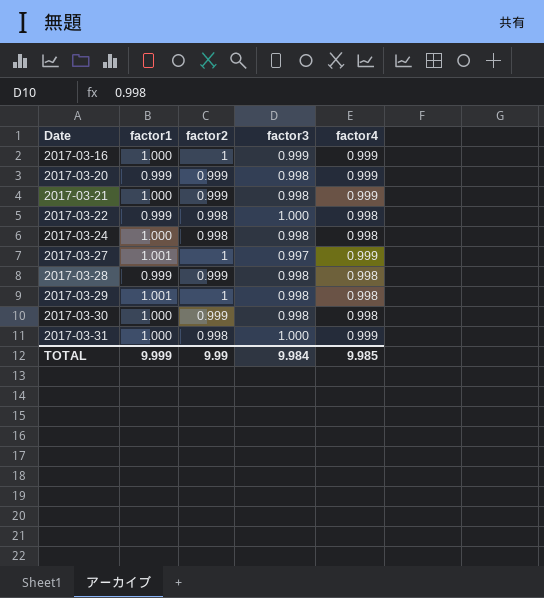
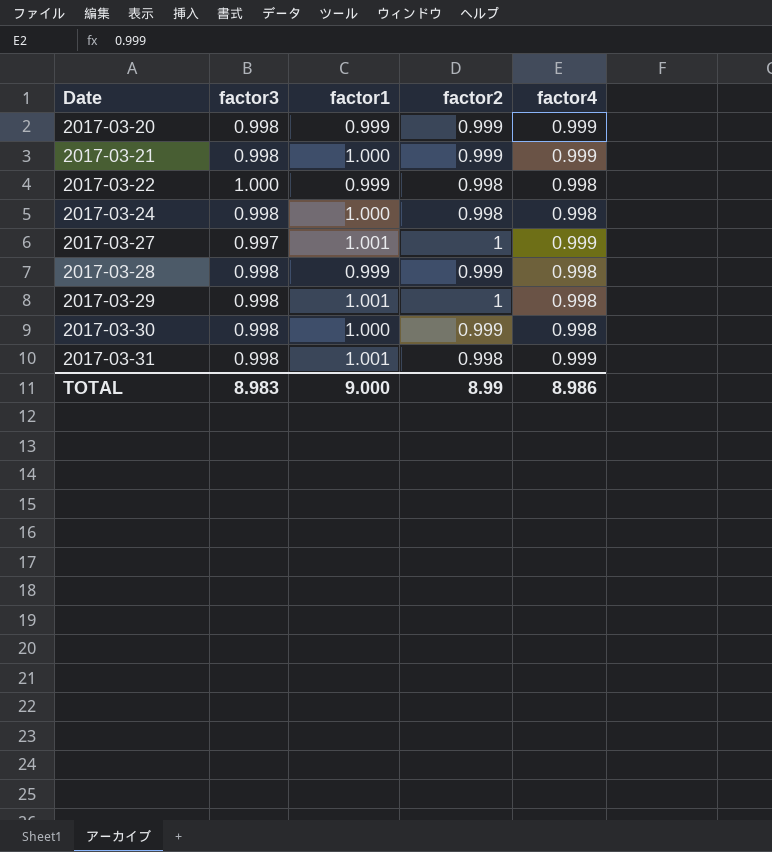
column factor3 | position: 4 -> 2
row 2017-03-16: 1.000 | 1 | 0.999 | 0.999 -> none
2017-03-31 | factor3: 1.000 -> 0.998
2017-03-31 | factor1: 1.000 -> 1.001
TOTAL | factor3: 9.984 -> 8.983
TOTAL | factor1: 9.999 -> 9.000
TOTAL | factor2: 9.99 -> 8.99
TOTAL | factor4: 9.985 -> 8.986

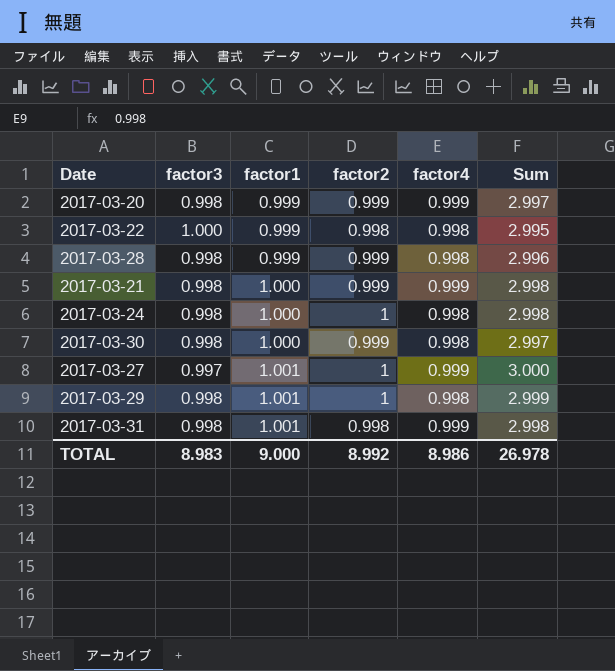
row order: Date ascending -> factor1 ascending
column Sum | formula: none -> [factor1] + [factor2] + [factor4]
2017-03-24 | factor2: 0.998 -> 1
TOTAL | factor2: 8.99 -> 8.992

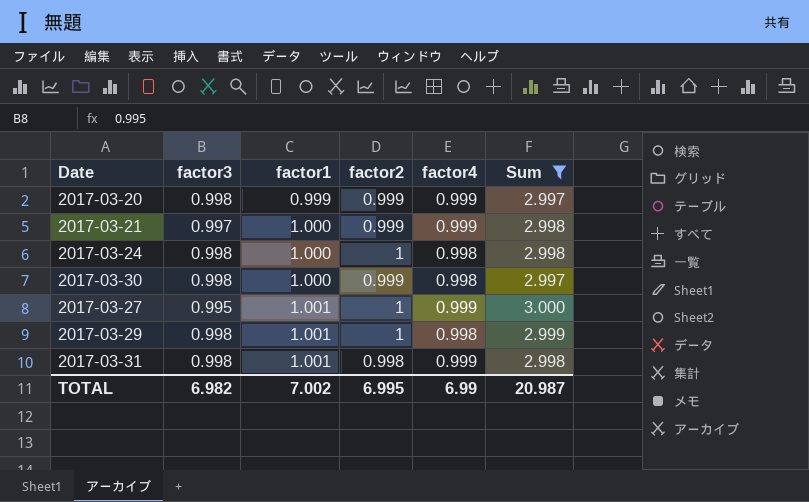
filter: none -> Sum >= 2.997
2017-03-21 | factor3: 0.998 -> 0.997
2017-03-27 | factor3: 0.997 -> 0.995
TOTAL | factor3: 8.983 -> 6.982
TOTAL | factor1: 9.000 -> 7.002
TOTAL | factor2: 8.992 -> 6.995
TOTAL | factor4: 8.986 -> 6.99
TOTAL | Sum: 26.978 -> 20.987

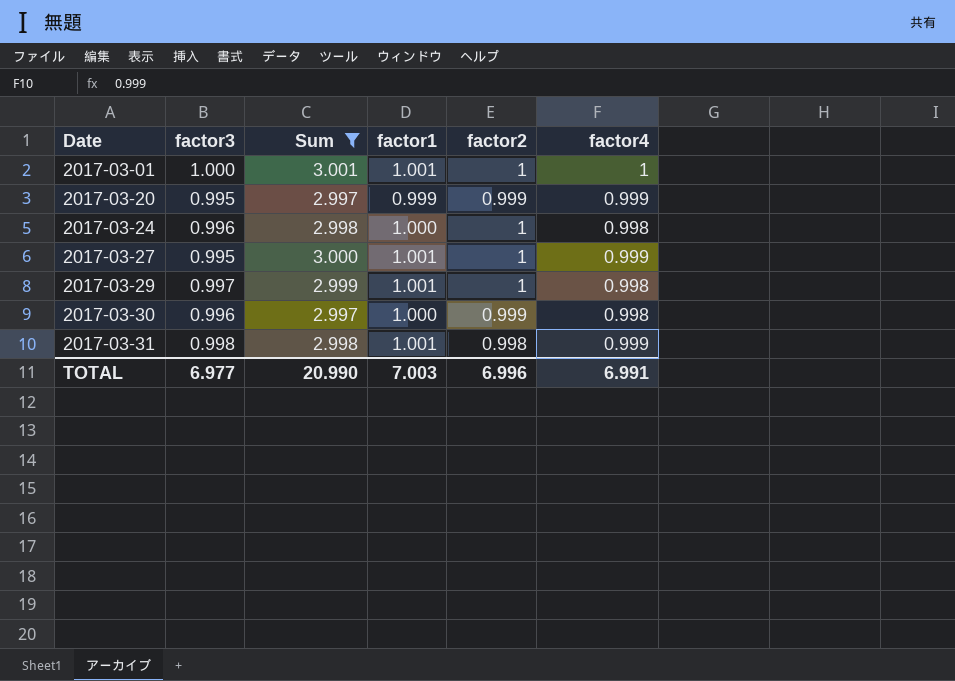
row order: factor1 ascending -> Date ascending
column Sum | position: 6 -> 3
row 2017-03-21: 0.997 | 1.000 | 0.999 | 0.999 | 2.998 -> none
row 2017-03-01: none -> 1.000 | 3.001 | 1.001 | 1 | 1
2017-03-20 | factor3: 0.998 -> 0.995
2017-03-24 | factor3: 0.998 -> 0.996
2017-03-29 | factor3: 0.998 -> 0.997
2017-03-30 | factor3: 0.998 -> 0.996
TOTAL | factor3: 6.982 -> 6.977
TOTAL | Sum: 20.987 -> 20.990
TOTAL | factor1: 7.002 -> 7.003
TOTAL | factor2: 6.995 -> 6.996
TOTAL | factor4: 6.99 -> 6.991

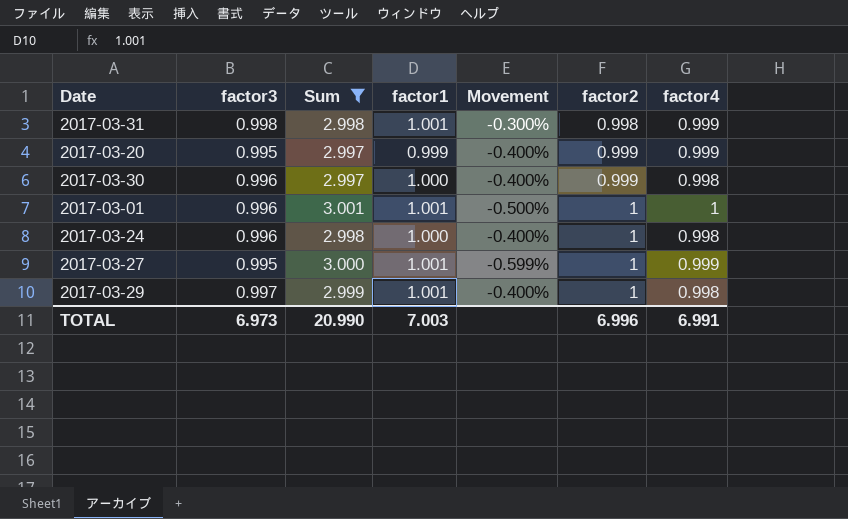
row order: Date ascending -> factor2 ascending
column Movement | formula: none -> ([factor3] - [factor1]) / [factor1]
2017-03-01 | factor3: 1.000 -> 0.996
TOTAL | factor3: 6.977 -> 6.973

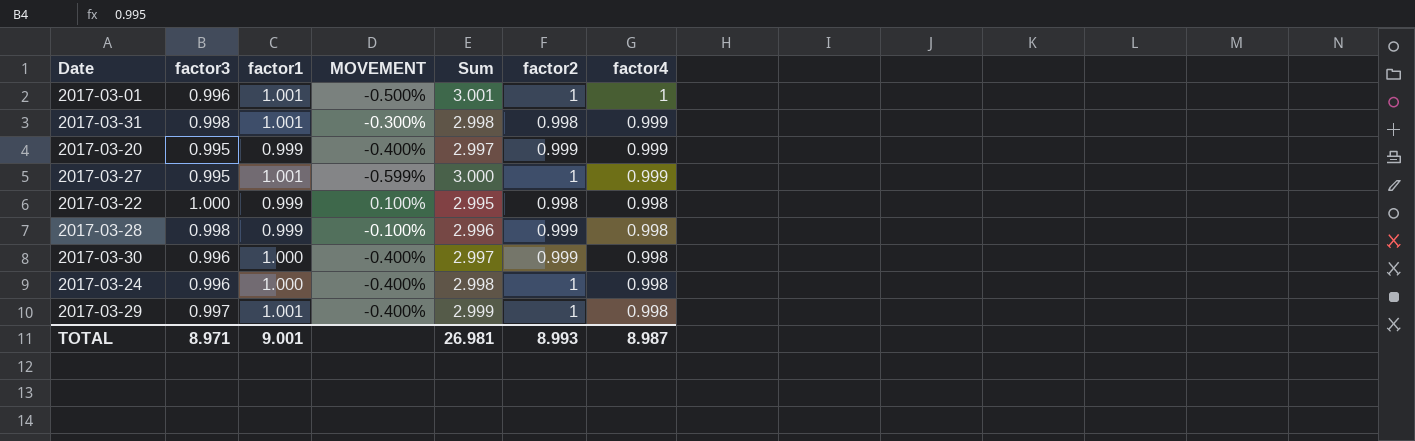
filter: Sum >= 2.997 -> none
row order: factor2 ascending -> factor4 descending
column name: Movement -> MOVEMENT
column Sum | position: 3 -> 5
TOTAL | factor3: 6.973 -> 8.971
TOTAL | factor1: 7.003 -> 9.001
TOTAL | Sum: 20.990 -> 26.981
TOTAL | factor2: 6.996 -> 8.993
TOTAL | factor4: 6.991 -> 8.987

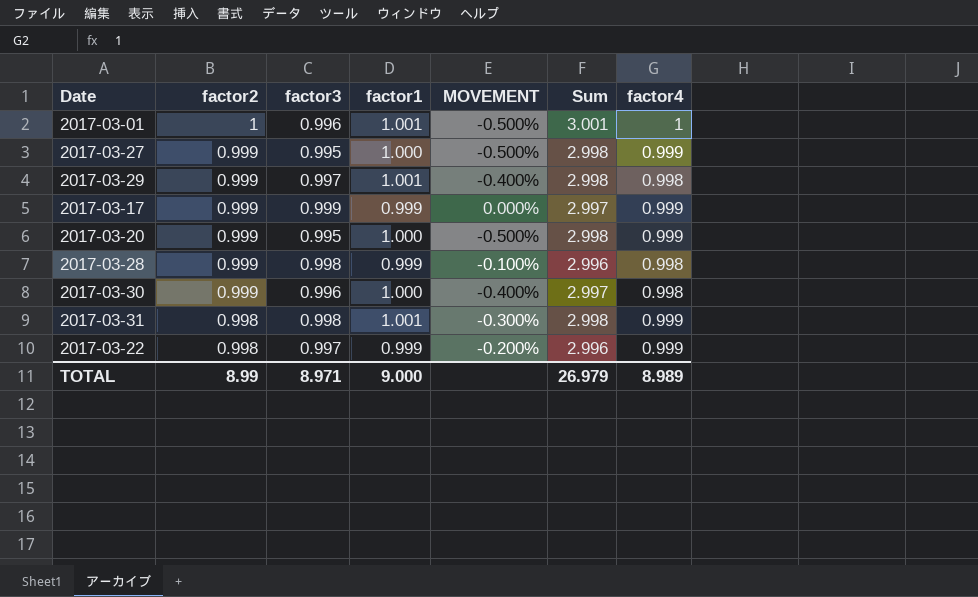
row order: factor4 descending -> factor2 descending
column factor2 | position: 6 -> 2
row 2017-03-24: 0.996 | 1.000 | -0.400% | 2.998 | 1 | 0.998 -> none
2017-03-27 | factor2: 1 -> 0.999
2017-03-27 | factor1: 1.001 -> 1.000
2017-03-27 | MOVEMENT: -0.599% -> -0.500%
2017-03-27 | Sum: 3.000 -> 2.998
2017-03-29 | factor2: 1 -> 0.999
2017-03-29 | Sum: 2.999 -> 2.998
row 2017-03-17: none -> 0.999 | 0.999 | 0.999 | 0.000% | 2.997 | 0.999
2017-03-20 | factor1: 0.999 -> 1.000
2017-03-20 | MOVEMENT: -0.400% -> -0.500%
2017-03-20 | Sum: 2.997 -> 2.998
2017-03-22 | factor3: 1.000 -> 0.997
2017-03-22 | MOVEMENT: 0.100% -> -0.200%
2017-03-22 | Sum: 2.995 -> 2.996
2017-03-22 | factor4: 0.998 -> 0.999
TOTAL | factor2: 8.993 -> 8.99
TOTAL | factor1: 9.001 -> 9.000
TOTAL | Sum: 26.981 -> 26.979
TOTAL | factor4: 8.987 -> 8.989

